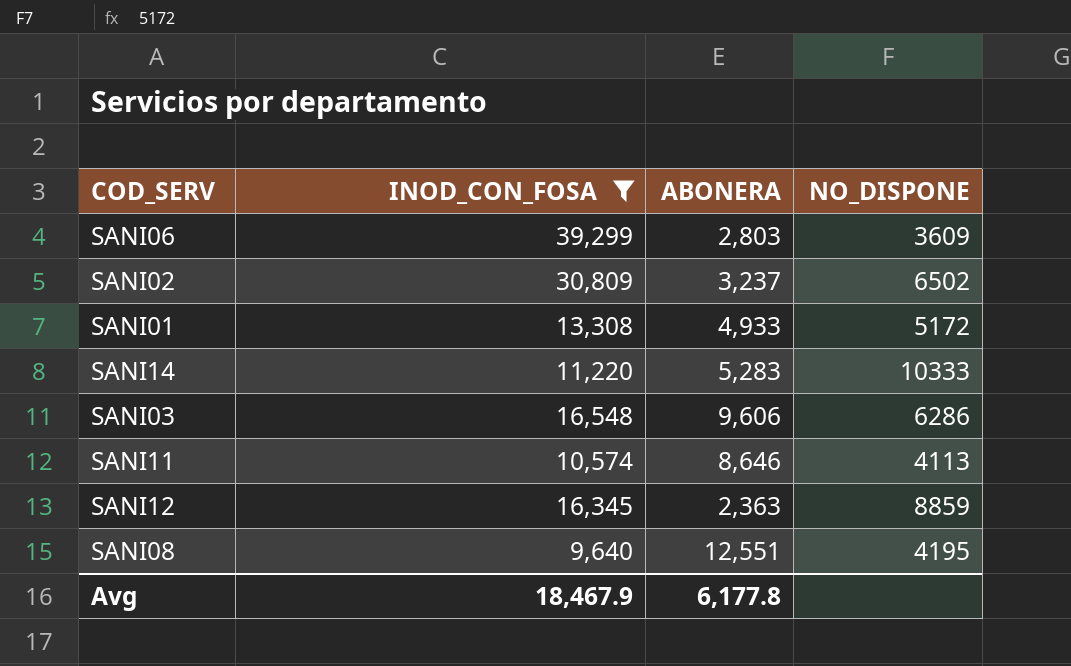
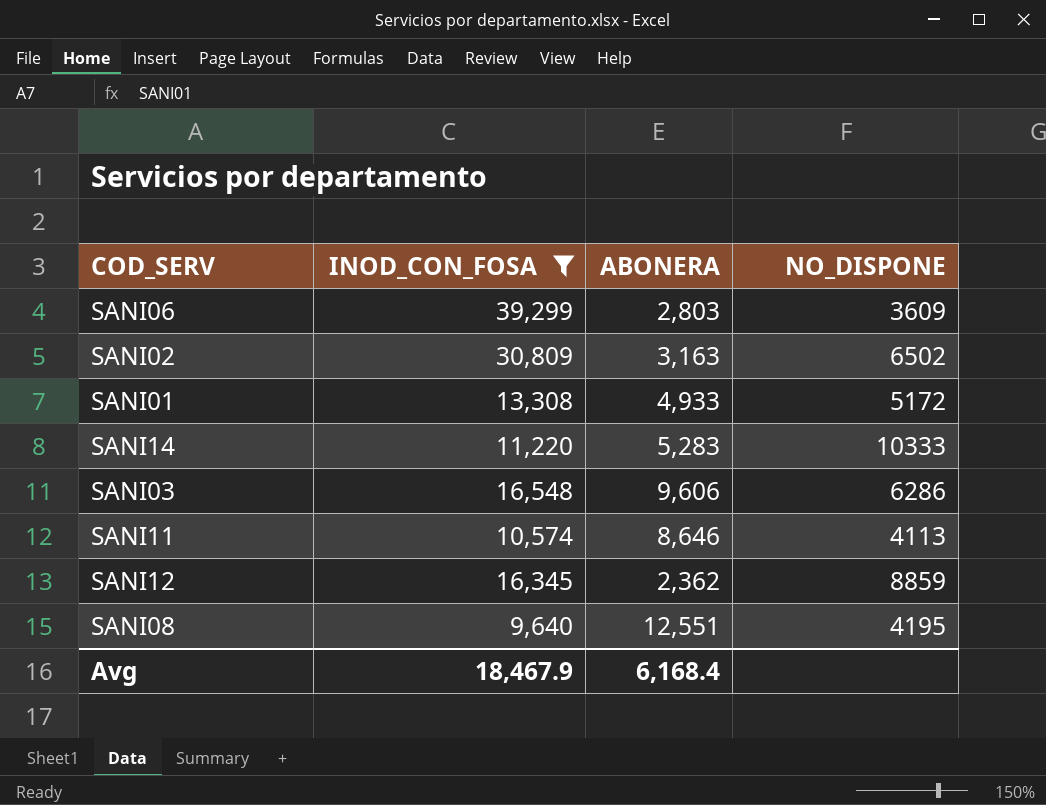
SANI02 | ABONERA: 3,237 -> 3,163
SANI12 | ABONERA: 2,363 -> 2,362
Avg | ABONERA: 6,177.8 -> 6,168.4

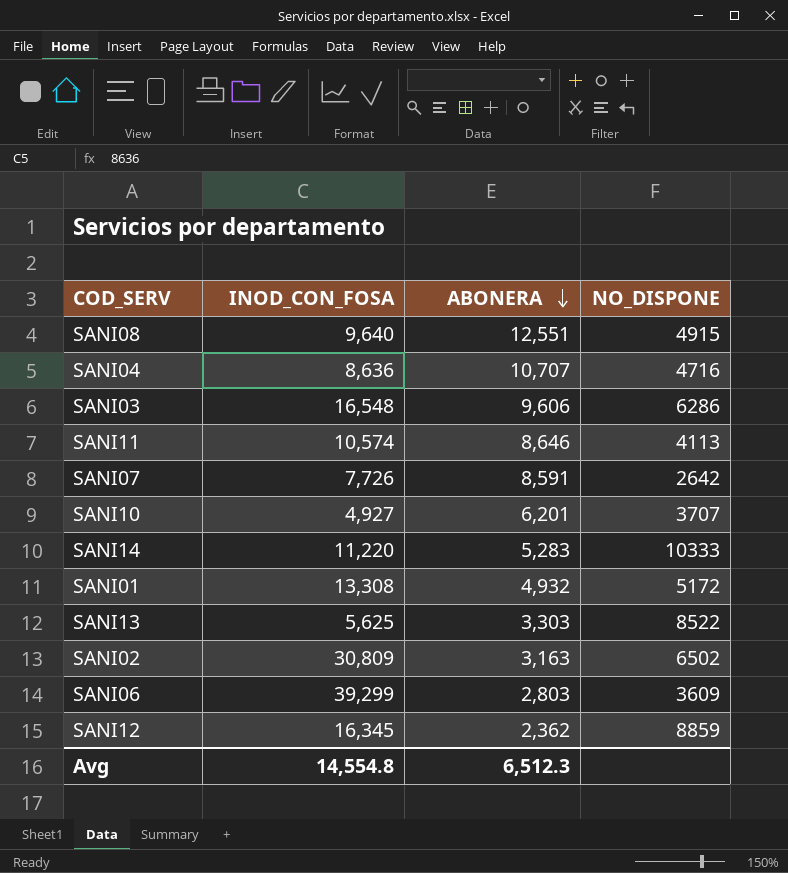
filter: INOD_CON_FOSA >= 9,640 -> none
row order: none -> ABONERA descending
SANI08 | NO_DISPONE: 4195 -> 4915
SANI01 | ABONERA: 4,933 -> 4,932
Avg | INOD_CON_FOSA: 18,467.9 -> 14,554.8
Avg | ABONERA: 6,168.4 -> 6,512.3

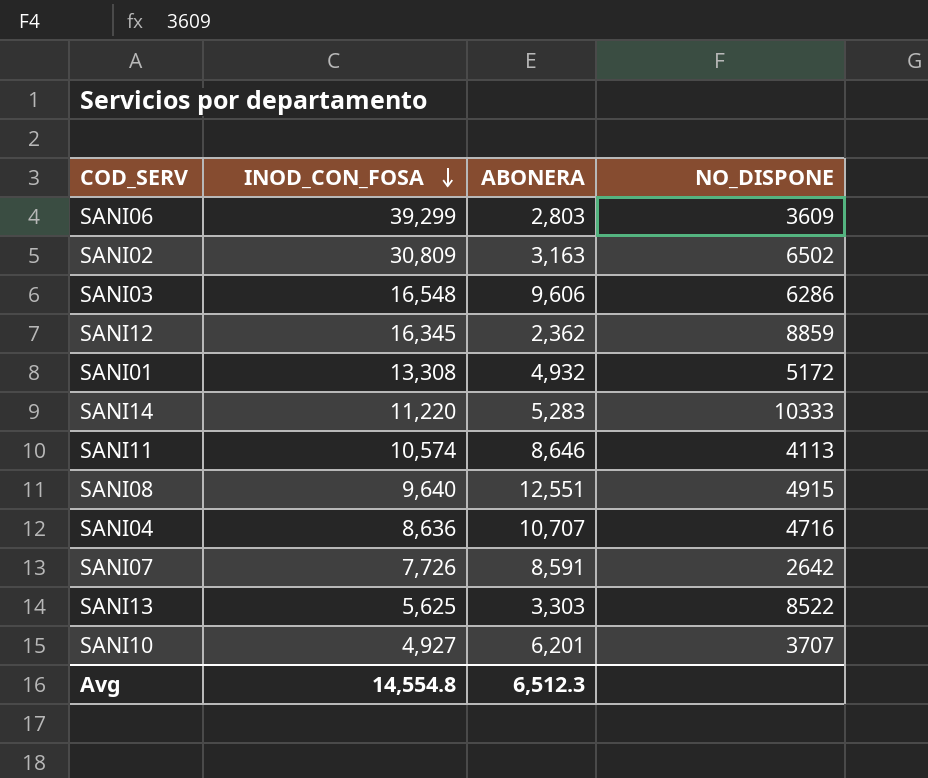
row order: ABONERA descending -> INOD_CON_FOSA descending

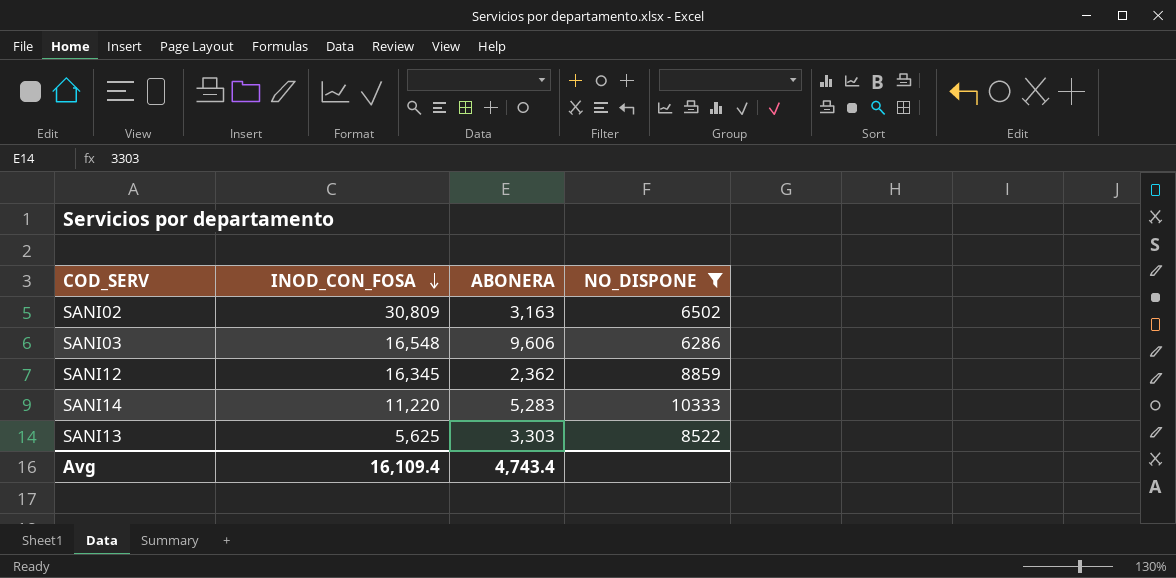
filter: none -> NO_DISPONE >= 6286
Avg | INOD_CON_FOSA: 14,554.8 -> 16,109.4
Avg | ABONERA: 6,512.3 -> 4,743.4

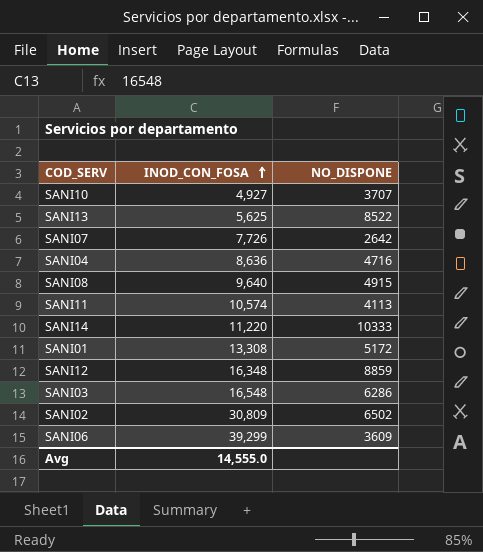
filter: NO_DISPONE >= 6286 -> none
row order: INOD_CON_FOSA descending -> INOD_CON_FOSA ascending
column ABONERA | position: 3 -> none
SANI12 | INOD_CON_FOSA: 16,345 -> 16,348
Avg | INOD_CON_FOSA: 16,109.4 -> 14,555.0

